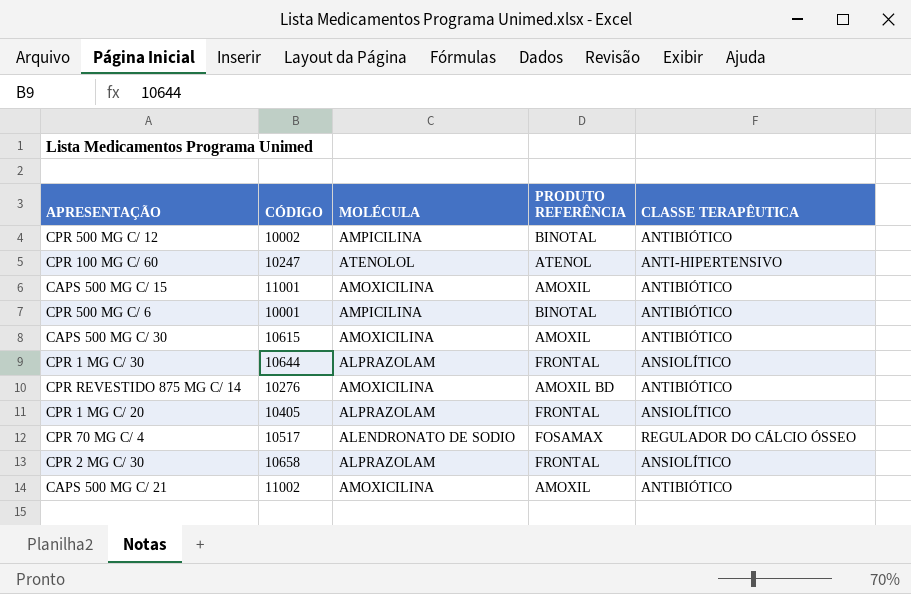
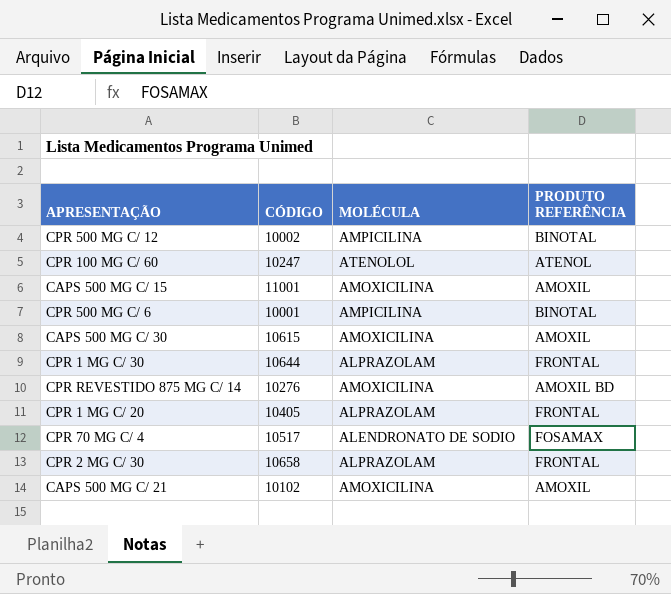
column CLASSE TERAPÊUTICA | position: 5 -> none
CAPS 500 MG C/ 21 | CÓDIGO: 11002 -> 10102

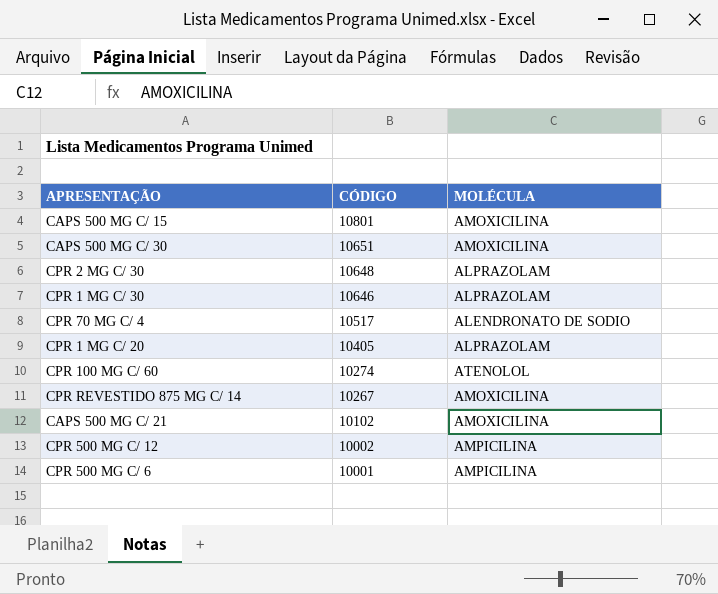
row order: none -> CÓDIGO descending
column PRODUTO REFERÊNCIA | position: 4 -> none
CAPS 500 MG C/ 15 | CÓDIGO: 11001 -> 10801
CAPS 500 MG C/ 30 | CÓDIGO: 10615 -> 10651
CPR 2 MG C/ 30 | CÓDIGO: 10658 -> 10648
CPR 1 MG C/ 30 | CÓDIGO: 10644 -> 10646
CPR 100 MG C/ 60 | CÓDIGO: 10247 -> 10274
CPR REVESTIDO 875 MG C/ 14 | CÓDIGO: 10276 -> 10267

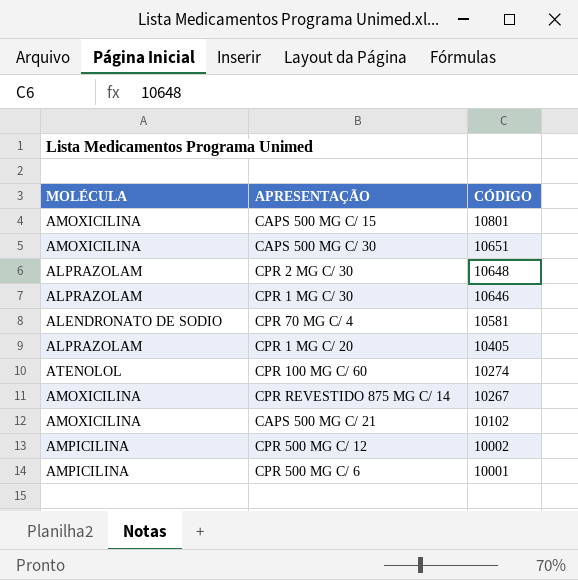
column MOLÉCULA | position: 3 -> 1
CPR 70 MG C/ 4 | CÓDIGO: 10517 -> 10581

